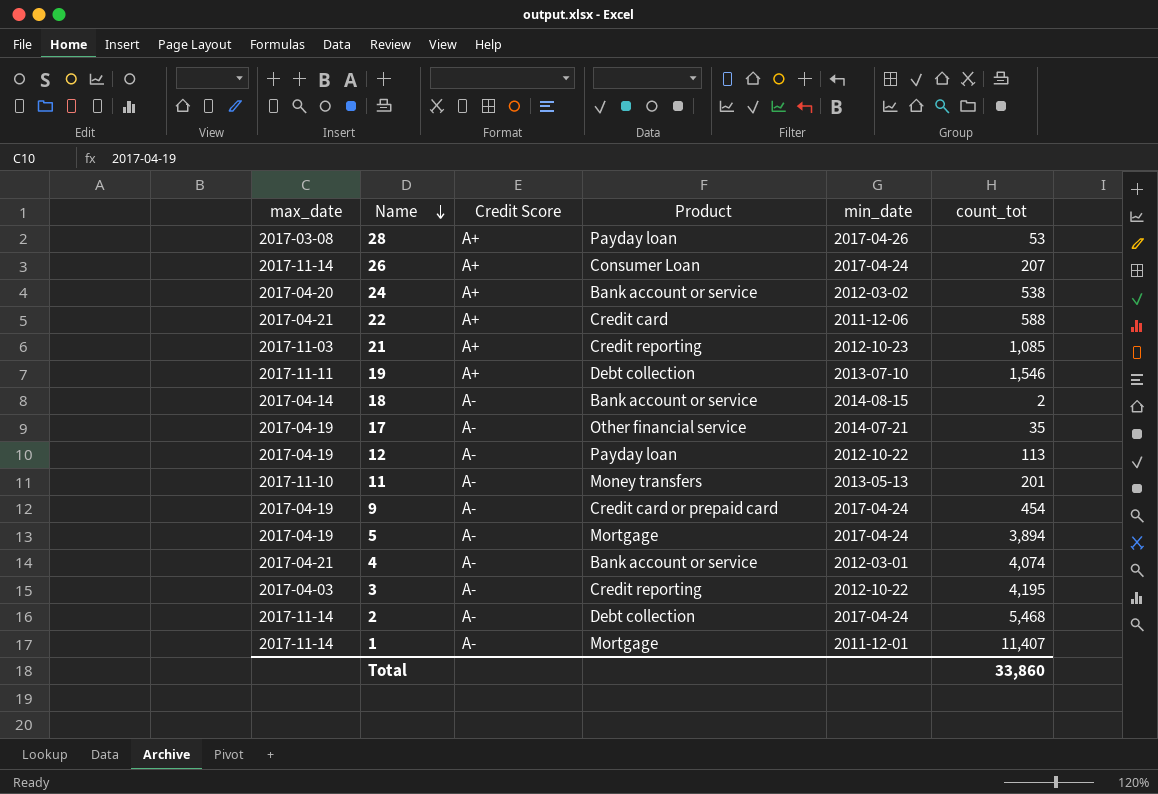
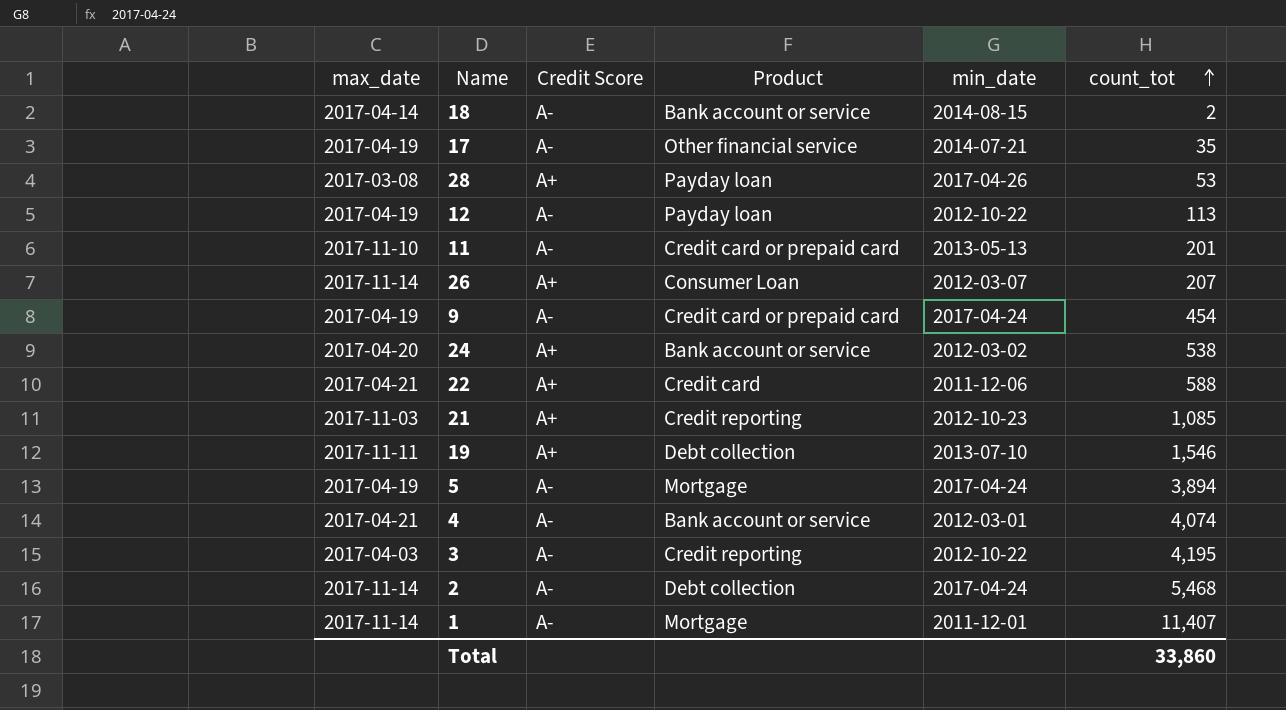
row order: Name descending -> count_tot ascending
11 | Product: Money transfers -> Credit card or prepaid card
26 | min_date: 2017-04-24 -> 2012-03-07

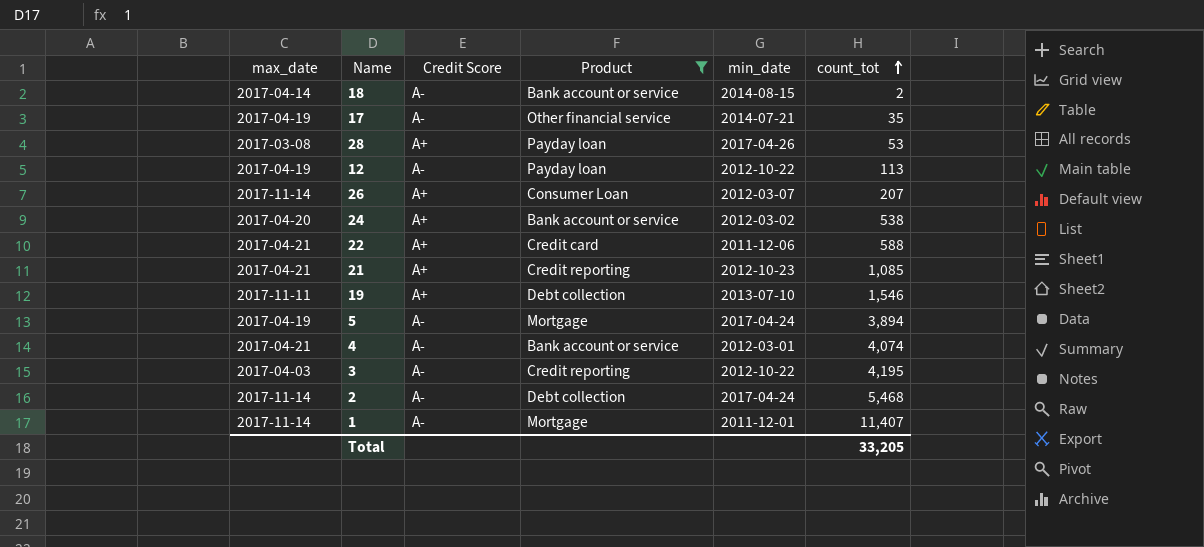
filter: none -> Product != Credit card or prepaid card
21 | max_date: 2017-11-03 -> 2017-04-21
Total | count_tot: 33,860 -> 33,205

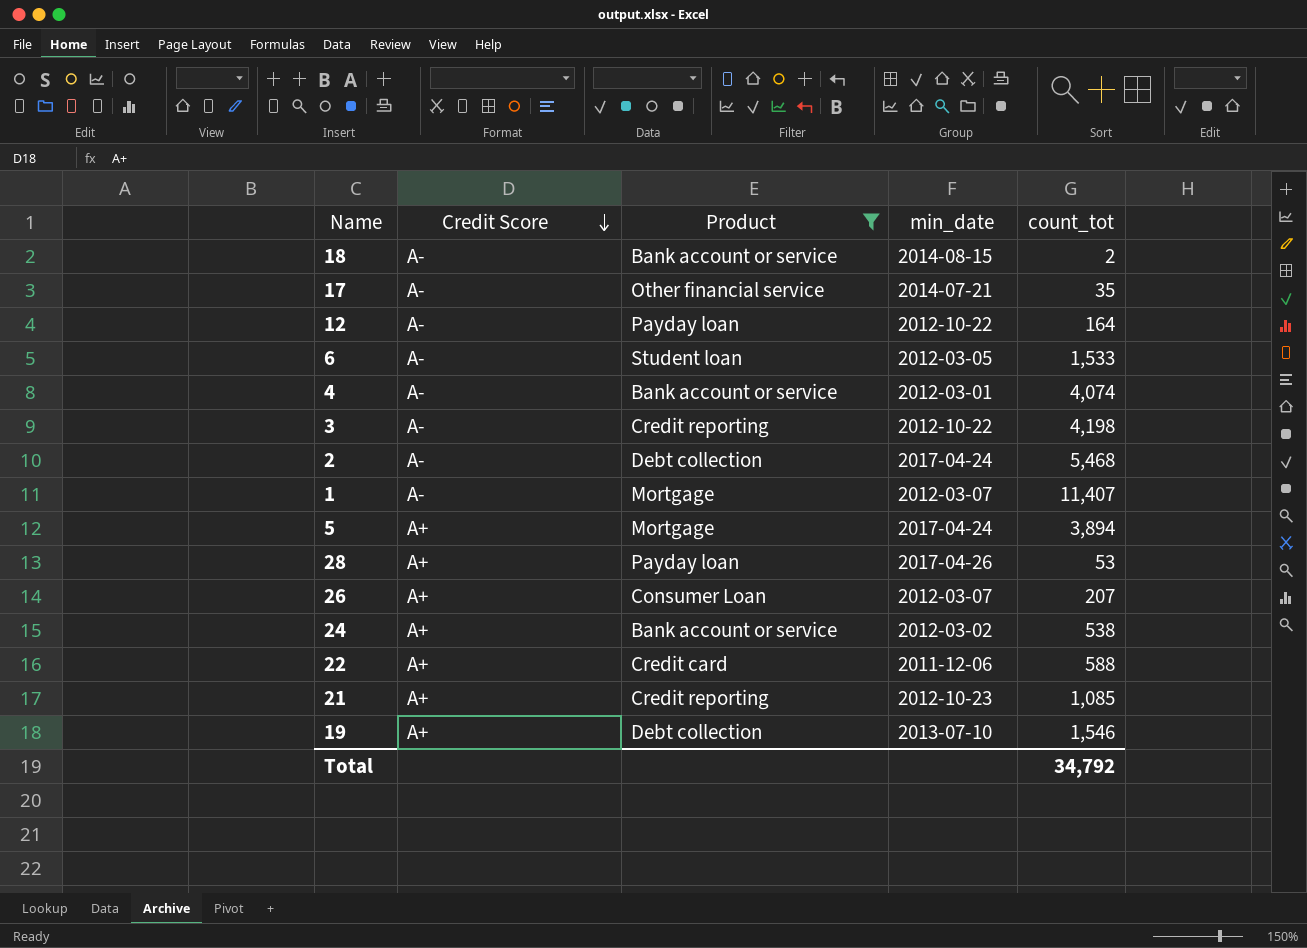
row order: count_tot ascending -> Credit Score descending
column max_date | position: 1 -> none
12 | count_tot: 113 -> 164
row 6: none -> A- | Student loan | 2012-03-05 | 1,533
3 | count_tot: 4,195 -> 4,198
1 | min_date: 2011-12-01 -> 2012-03-07
5 | Credit Score: A- -> A+
Total | count_tot: 33,205 -> 34,792

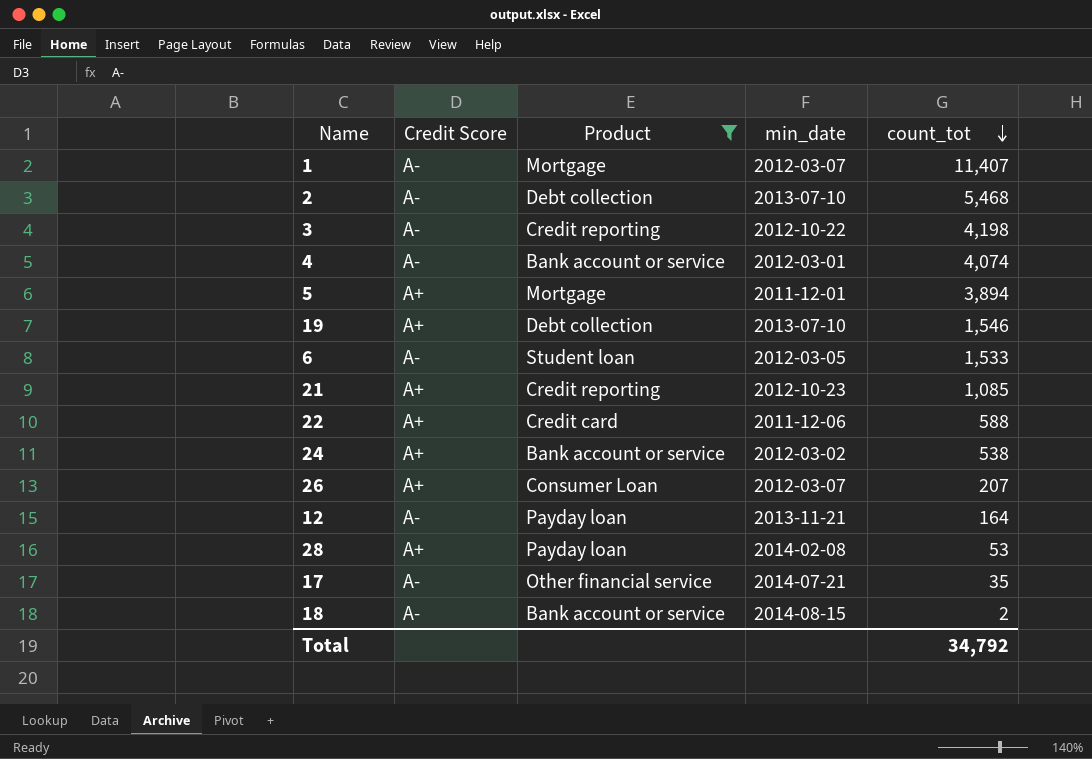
row order: Credit Score descending -> count_tot descending
2 | min_date: 2017-04-24 -> 2013-07-10
5 | min_date: 2017-04-24 -> 2011-12-01
12 | min_date: 2012-10-22 -> 2013-11-21
28 | min_date: 2017-04-26 -> 2014-02-08

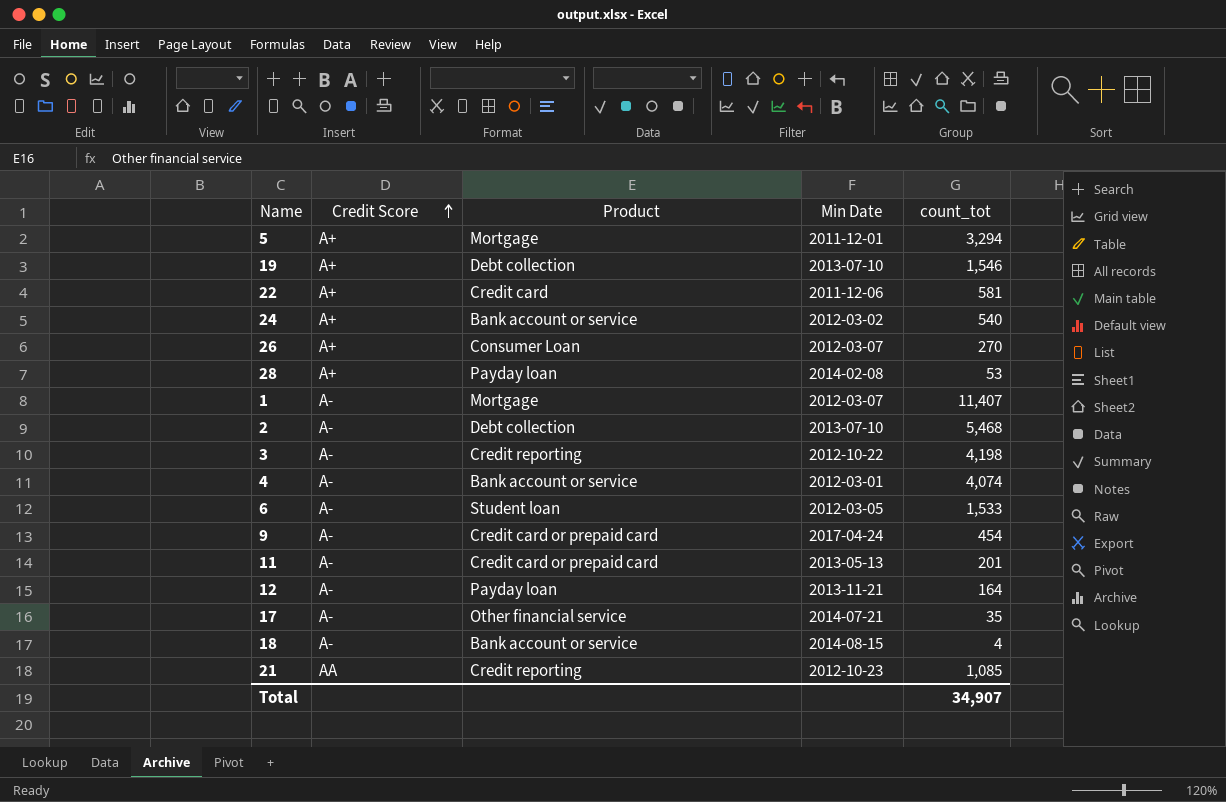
filter: Product != Credit card or prepaid card -> none
row order: count_tot descending -> Credit Score ascending
column name: min_date -> Min Date
5 | count_tot: 3,894 -> 3,294
22 | count_tot: 588 -> 581
24 | count_tot: 538 -> 540
26 | count_tot: 207 -> 270
18 | count_tot: 2 -> 4
21 | Credit Score: A+ -> AA
Total | count_tot: 34,792 -> 34,907

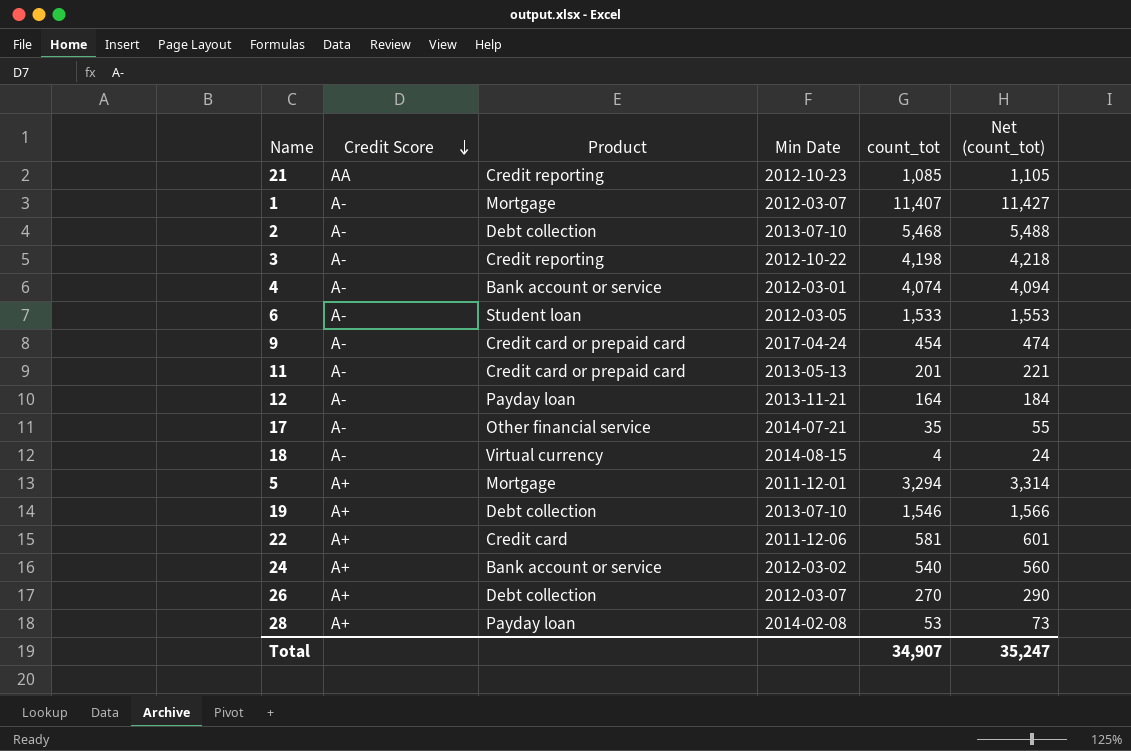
row order: Credit Score ascending -> Credit Score descending
column Net (count_tot) | formula: none -> [count_tot] + 20
18 | Product: Bank account or service -> Virtual currency
26 | Product: Consumer Loan -> Debt collection

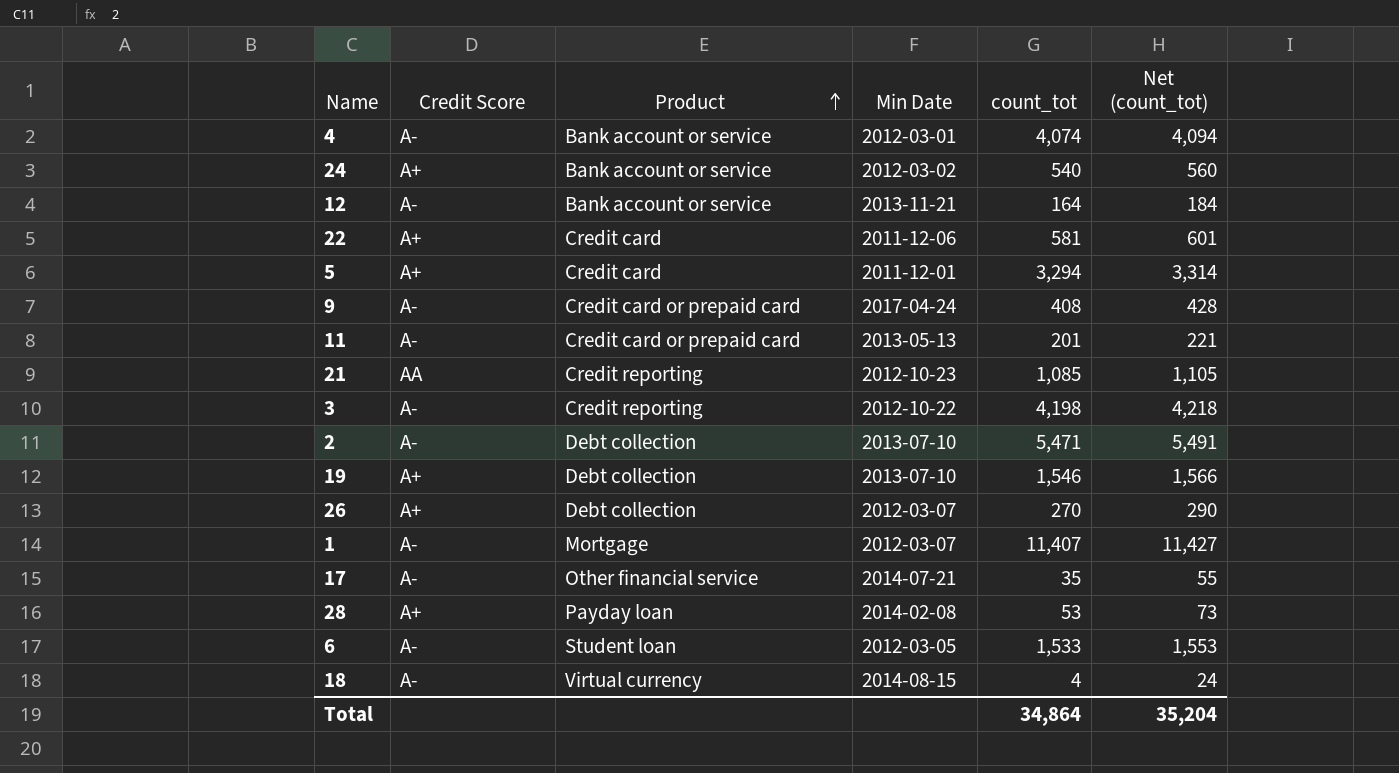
row order: Credit Score descending -> Product ascending
12 | Product: Payday loan -> Bank account or service
5 | Product: Mortgage -> Credit card
9 | count_tot: 454 -> 408
9 | Net (count_tot): 474 -> 428
2 | count_tot: 5,468 -> 5,471
2 | Net (count_tot): 5,488 -> 5,491
Total | count_tot: 34,907 -> 34,864
Total | Net (count_tot): 35,247 -> 35,204

